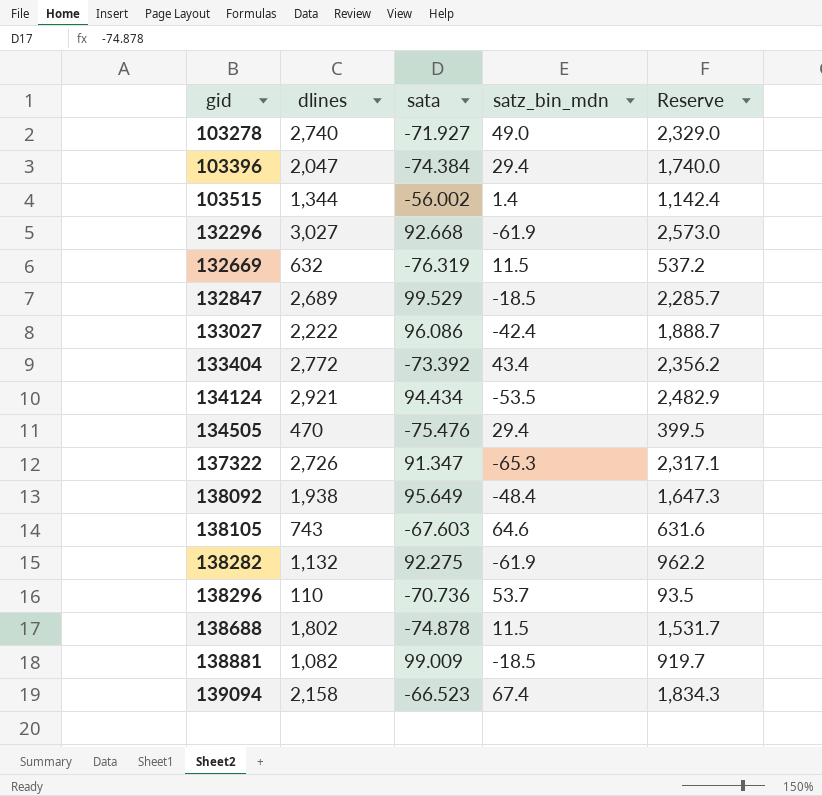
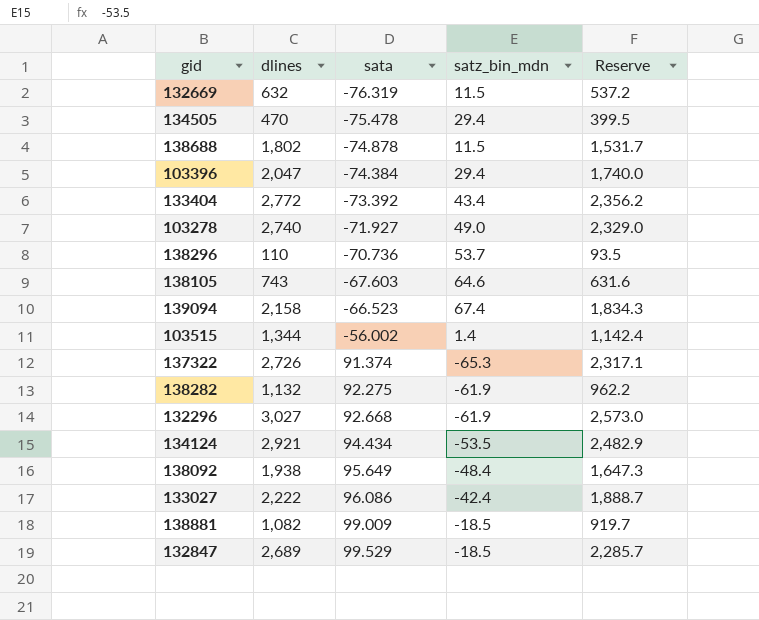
row order: gid ascending -> sata ascending
134505 | sata: -75.476 -> -75.478
137322 | sata: 91.347 -> 91.374

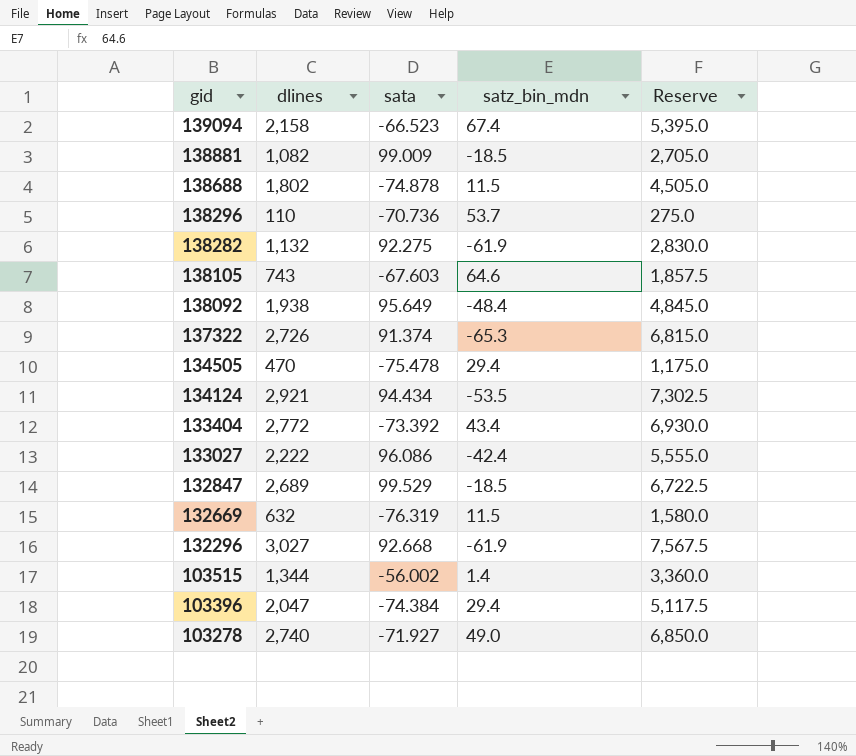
row order: sata ascending -> gid descending
column Reserve | formula: [dlines] * 0.85 -> [dlines] * 2.5

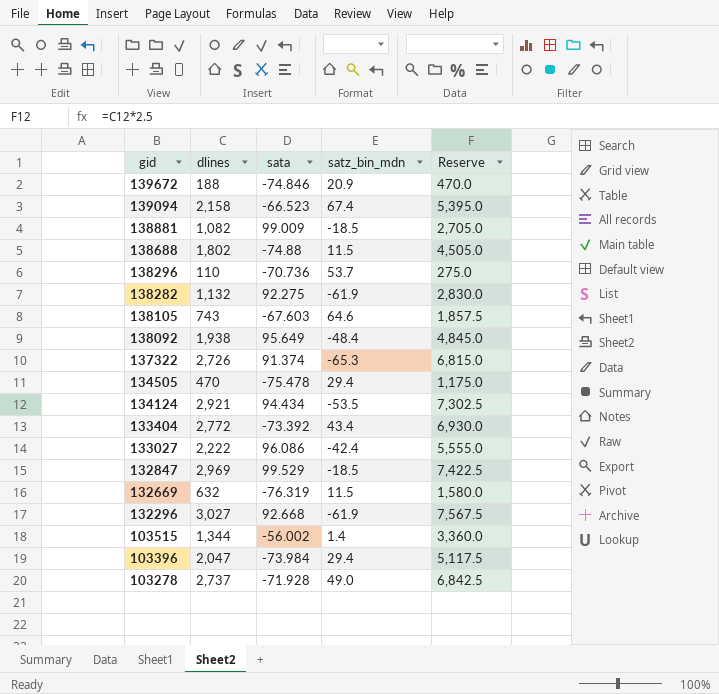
row 139672: none -> 188 | -74.846 | 20.9 | 470.0
138688 | sata: -74.878 -> -74.88
132847 | dlines: 2,689 -> 2,969
132847 | Reserve: 6,722.5 -> 7,422.5
103396 | sata: -74.384 -> -73.984
103278 | dlines: 2,740 -> 2,737
103278 | sata: -71.927 -> -71.928
103278 | Reserve: 6,850.0 -> 6,842.5

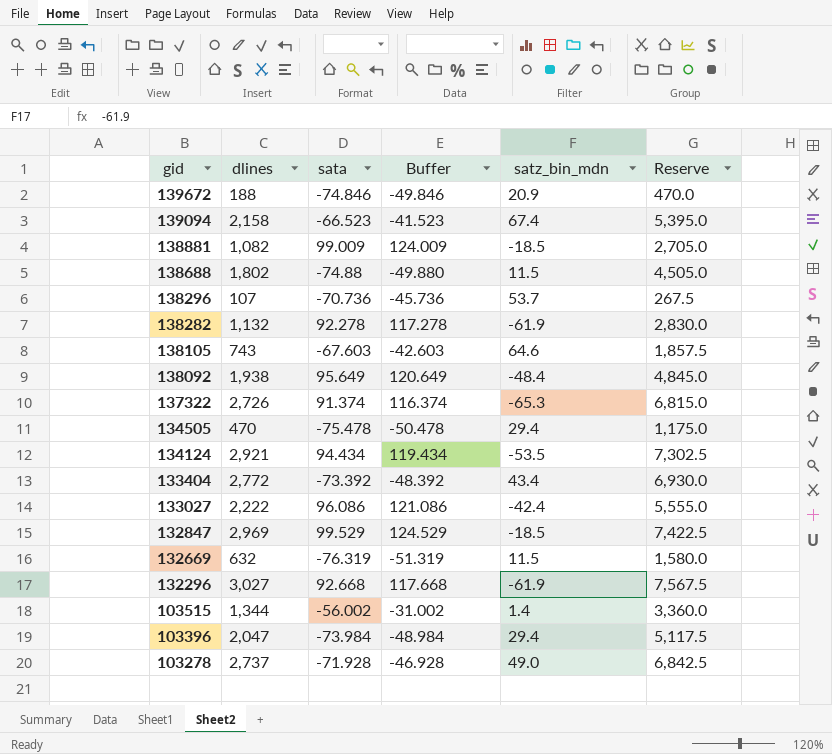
column Buffer | formula: none -> [sata] + 25
138296 | dlines: 110 -> 107
138296 | Reserve: 275.0 -> 267.5
138282 | sata: 92.275 -> 92.278

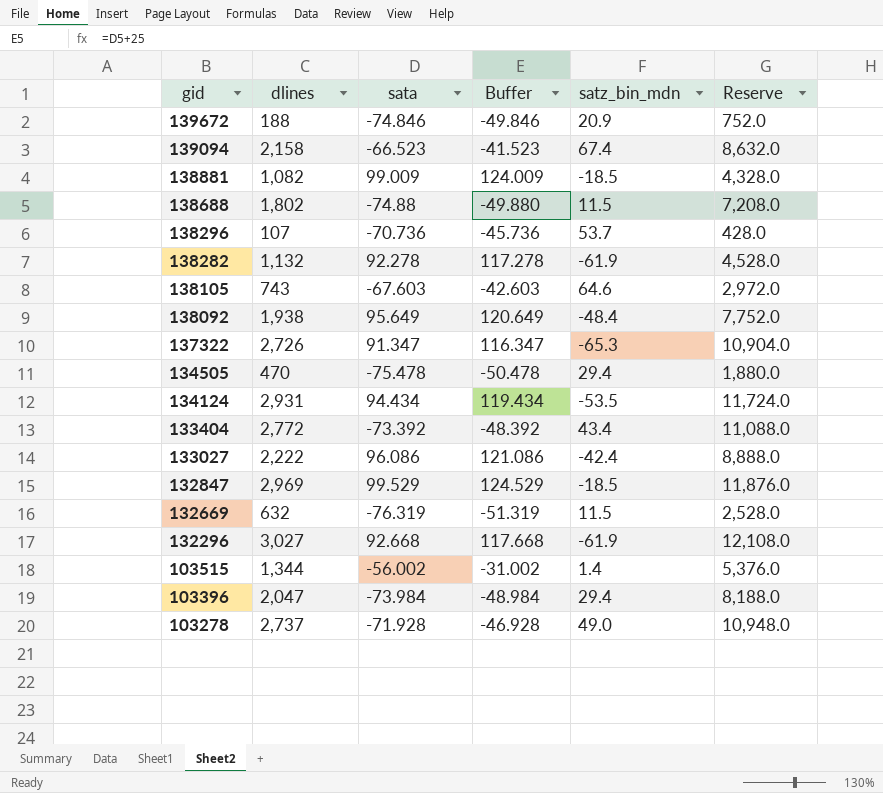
column Reserve | formula: [dlines] * 2.5 -> [dlines] * 4
137322 | sata: 91.374 -> 91.347
137322 | Buffer: 116.374 -> 116.347
134124 | dlines: 2,921 -> 2,931

